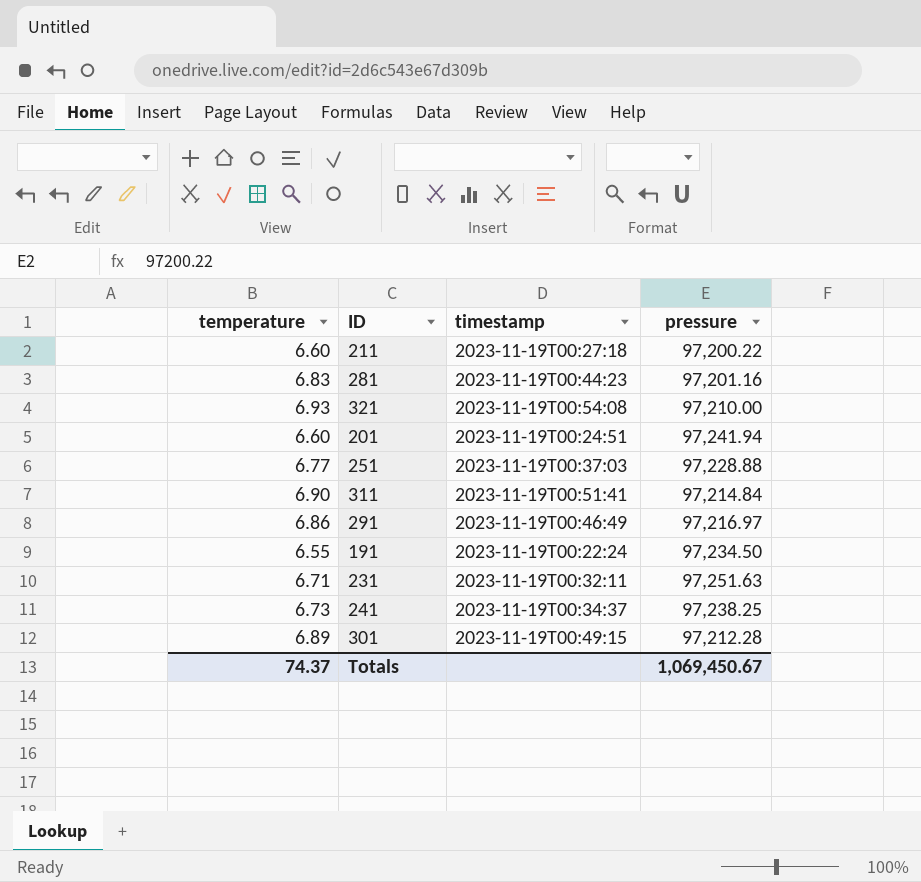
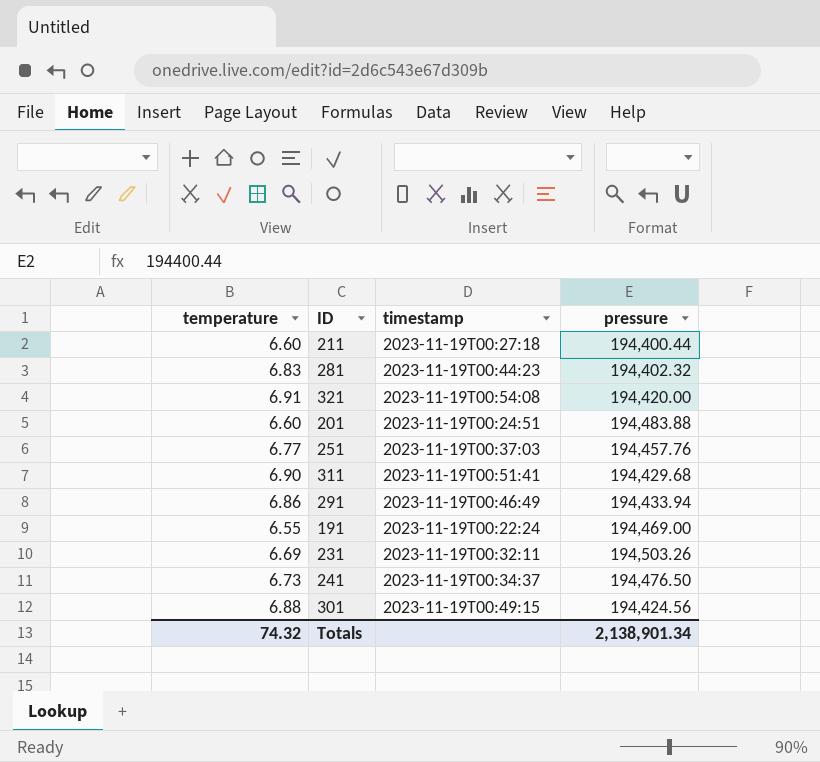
211 | pressure: 97,200.22 -> 194,400.44
281 | pressure: 97,201.16 -> 194,402.32
321 | temperature: 6.93 -> 6.91
321 | pressure: 97,210.00 -> 194,420.00
201 | pressure: 97,241.94 -> 194,483.88
251 | pressure: 97,228.88 -> 194,457.76
311 | pressure: 97,214.84 -> 194,429.68
291 | pressure: 97,216.97 -> 194,433.94
191 | pressure: 97,234.50 -> 194,469.00
231 | temperature: 6.71 -> 6.69
231 | pressure: 97,251.63 -> 194,503.26
241 | pressure: 97,238.25 -> 194,476.50
301 | temperature: 6.89 -> 6.88
301 | pressure: 97,212.28 -> 194,424.56
Totals | temperature: 74.37 -> 74.32
Totals | pressure: 1,069,450.67 -> 2,138,901.34

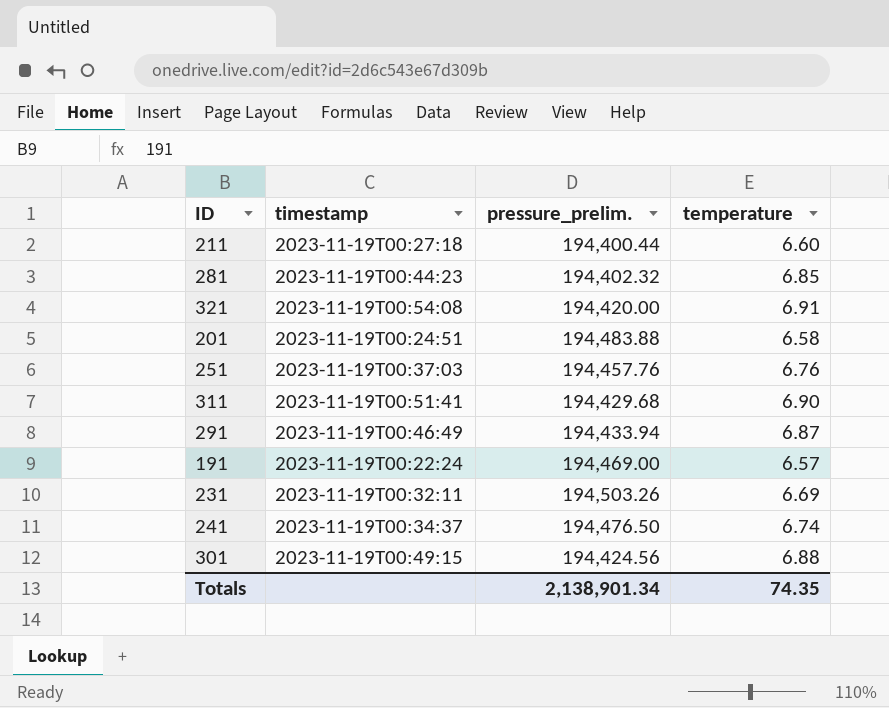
column name: pressure -> pressure_prelim.
column temperature | position: 1 -> 4
281 | temperature: 6.83 -> 6.85
201 | temperature: 6.60 -> 6.58
251 | temperature: 6.77 -> 6.76
291 | temperature: 6.86 -> 6.87
191 | temperature: 6.55 -> 6.57
241 | temperature: 6.73 -> 6.74
Totals | temperature: 74.32 -> 74.35

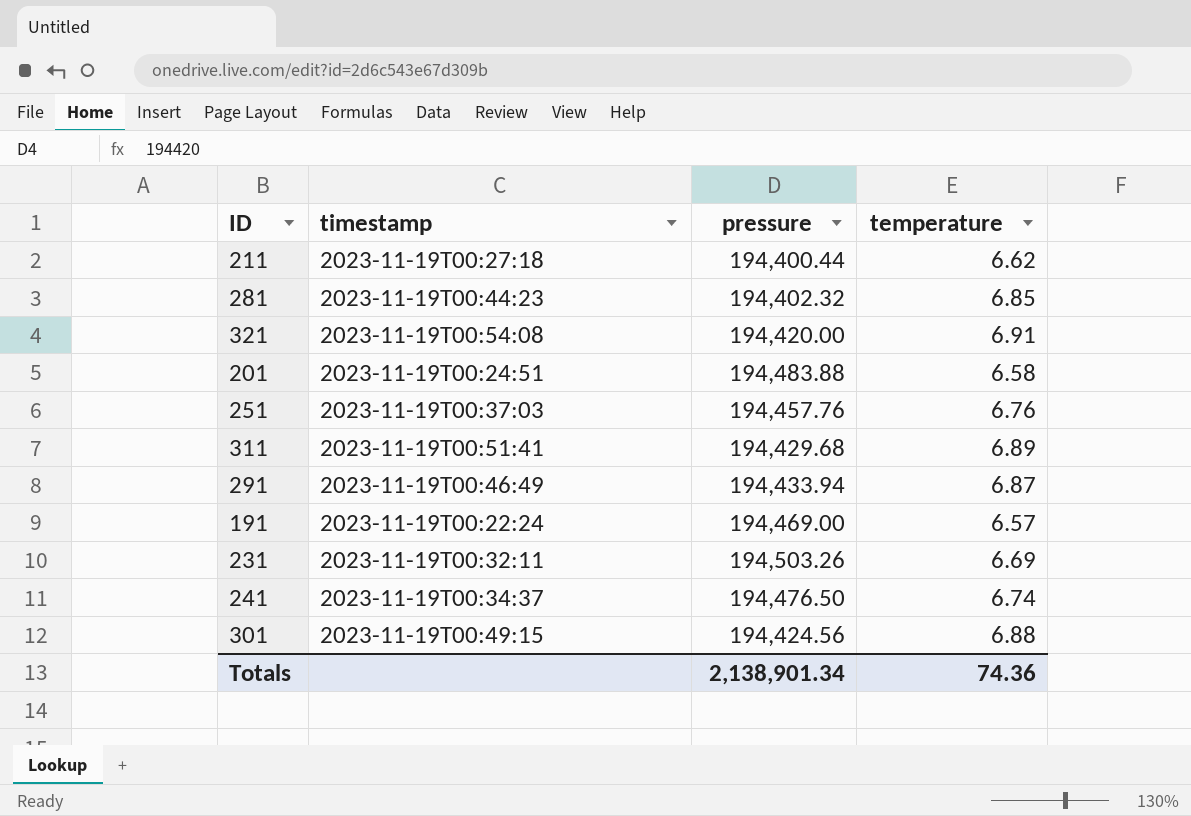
column name: pressure_prelim. -> pressure
211 | temperature: 6.60 -> 6.62
311 | temperature: 6.90 -> 6.89
Totals | temperature: 74.35 -> 74.36

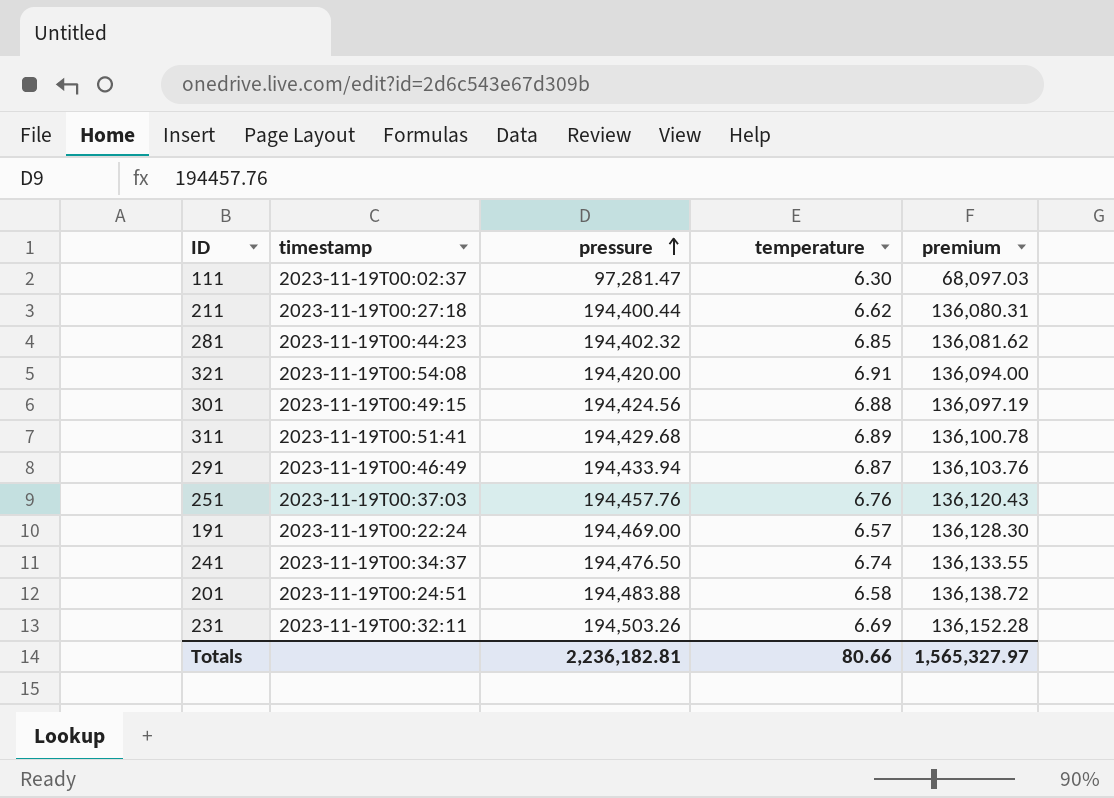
row order: none -> pressure ascending
column premium | formula: none -> [pressure] * 0.7
row 111: none -> 2023-11-19T00:02:37 | 97,281.47 | 6.30 | 68,097.03
Totals | pressure: 2,138,901.34 -> 2,236,182.81
Totals | temperature: 74.36 -> 80.66

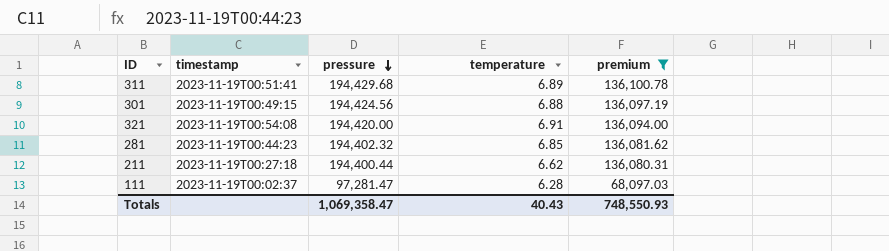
filter: none -> premium <= 136,100.78
row order: pressure ascending -> pressure descending
111 | temperature: 6.30 -> 6.28
Totals | pressure: 2,236,182.81 -> 1,069,358.47
Totals | temperature: 80.66 -> 40.43
Totals | premium: 1,565,327.97 -> 748,550.93

